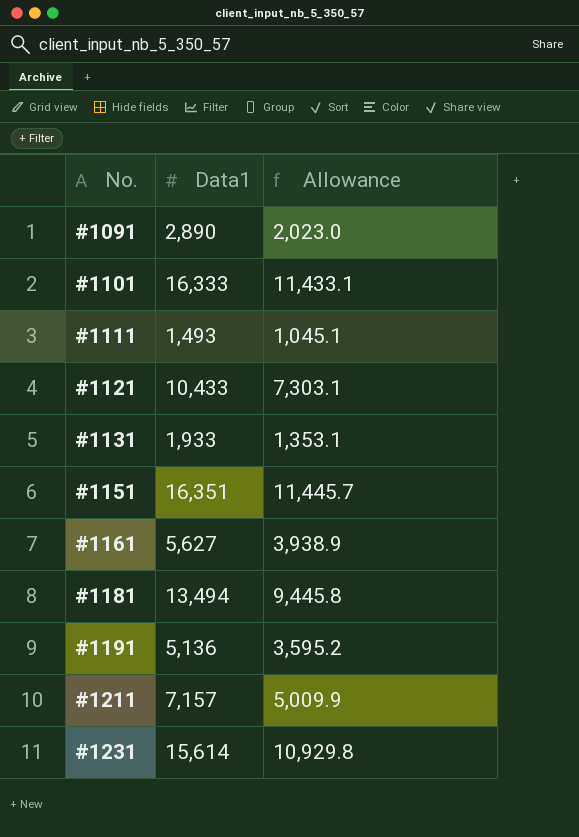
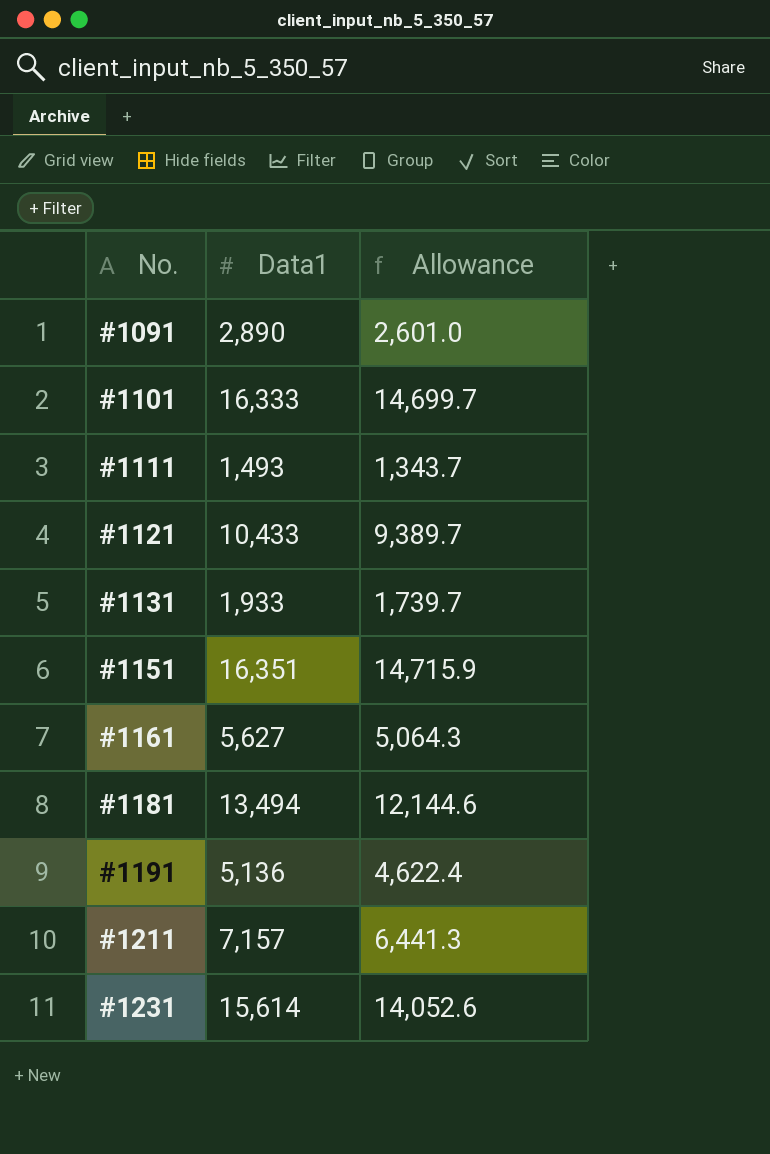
column Allowance | formula: [Data1] * 0.7 -> [Data1] * 0.9

